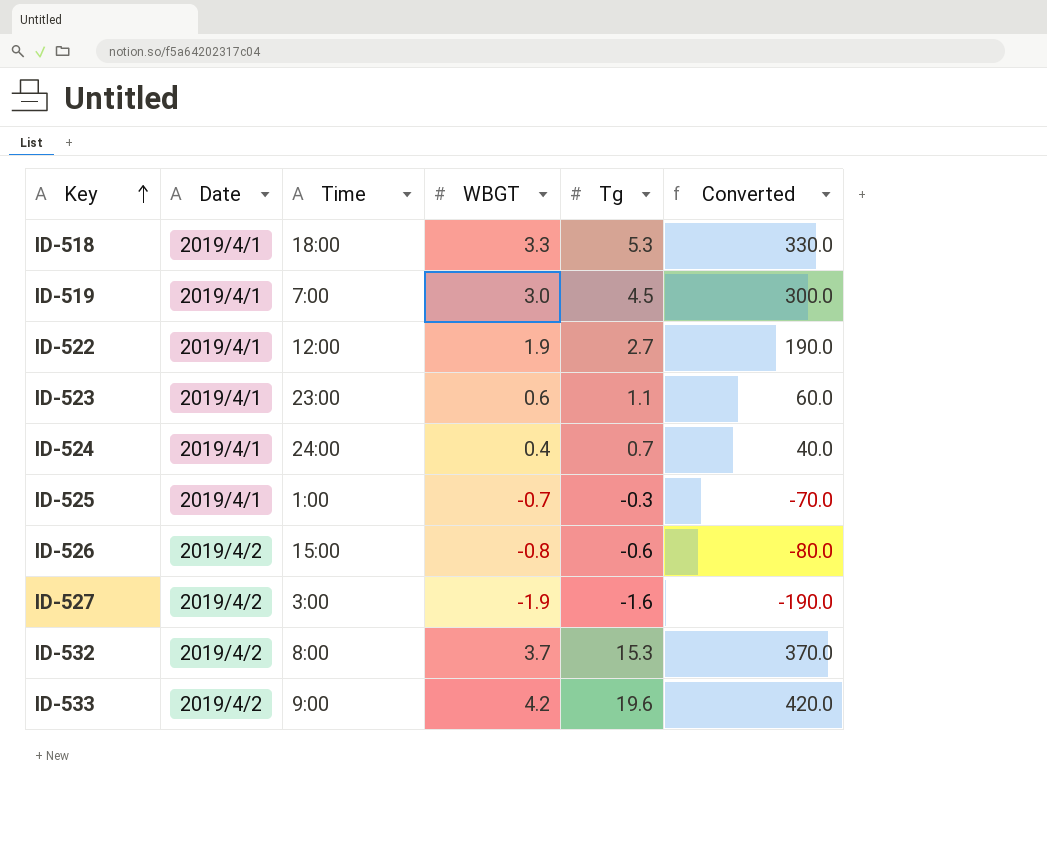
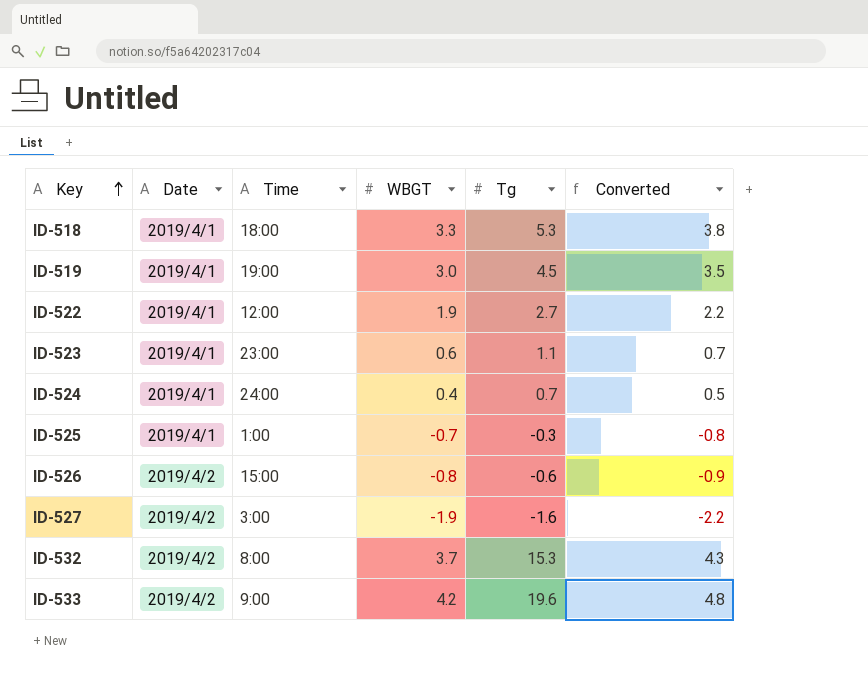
column Converted | formula: [WBGT] * 100 -> [WBGT] * 1.15
ID-519 | Time: 7:00 -> 19:00

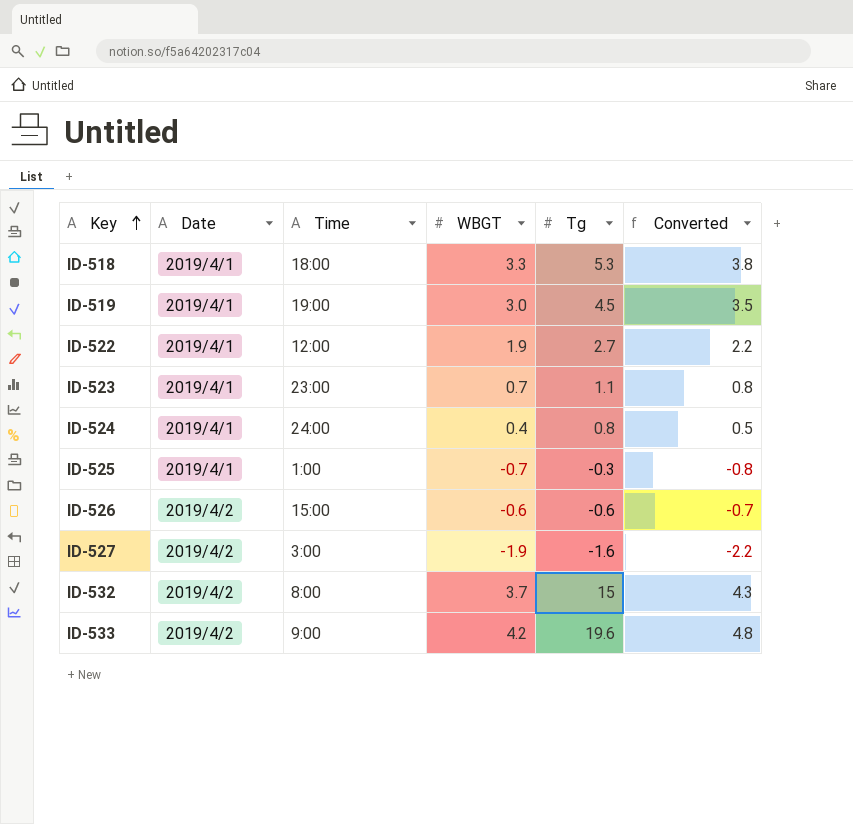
ID-523 | WBGT: 0.6 -> 0.7
ID-523 | Converted: 0.7 -> 0.8
ID-524 | Tg: 0.7 -> 0.8
ID-526 | WBGT: -0.8 -> -0.6
ID-526 | Converted: -0.9 -> -0.7
ID-532 | Tg: 15.3 -> 15

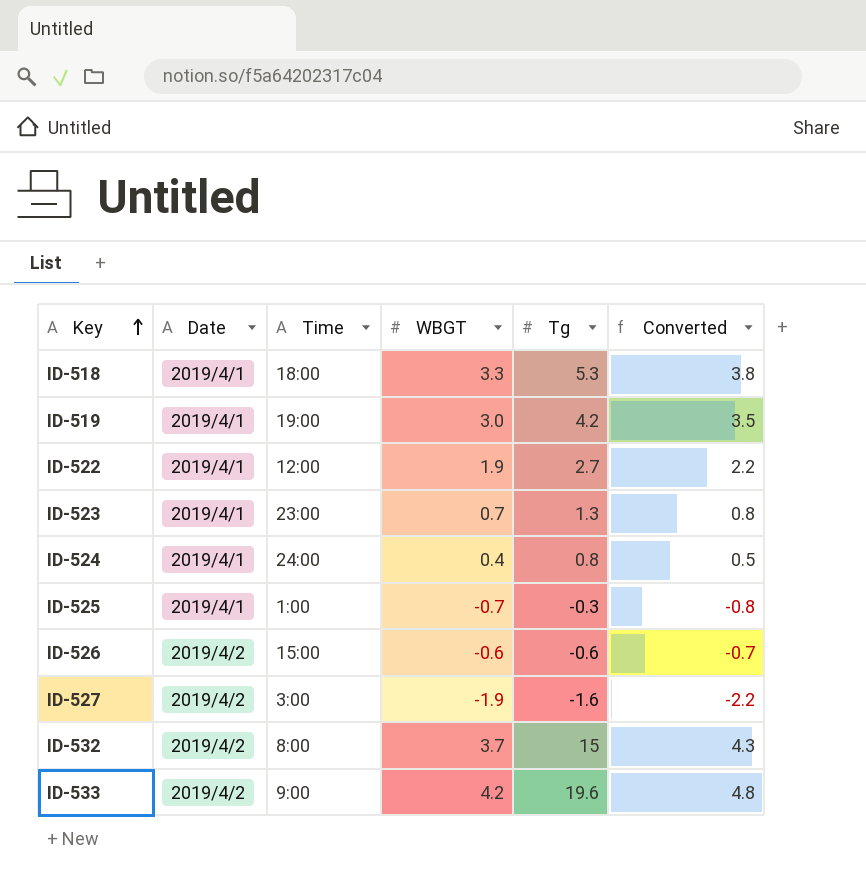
ID-519 | Tg: 4.5 -> 4.2
ID-523 | Tg: 1.1 -> 1.3

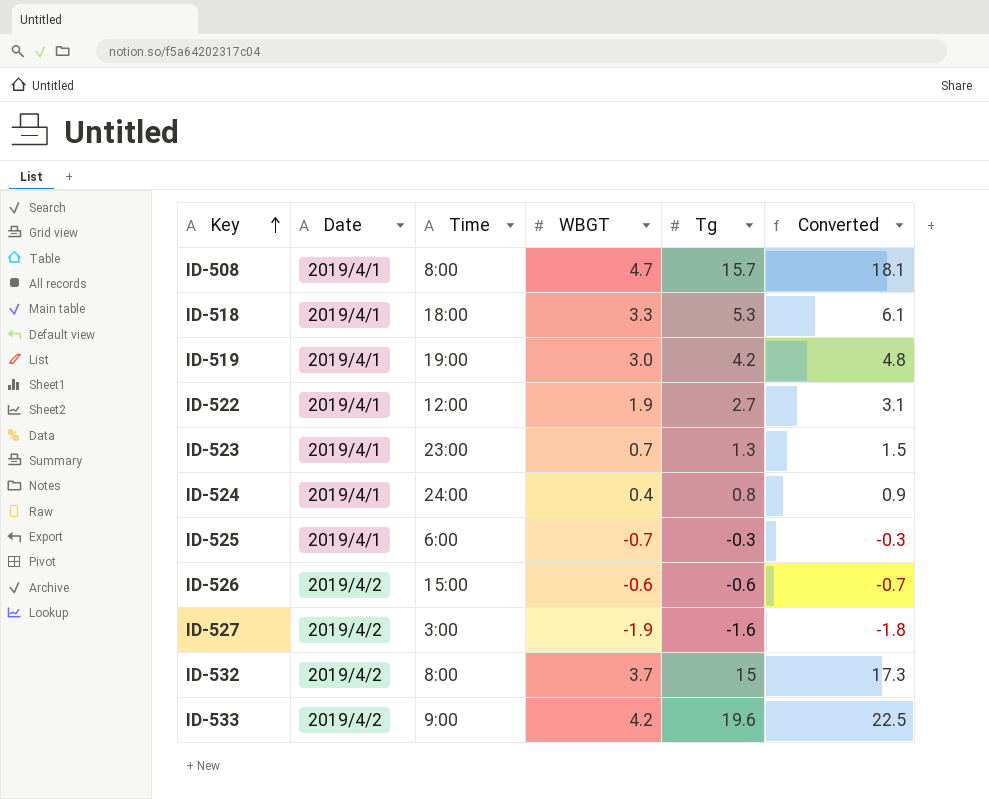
column Converted | formula: [WBGT] * 1.15 -> [Tg] * 1.15
row ID-508: none -> 2019/4/1 | 8:00 | 4.7 | 15.7 | 18.1
ID-525 | Time: 1:00 -> 6:00

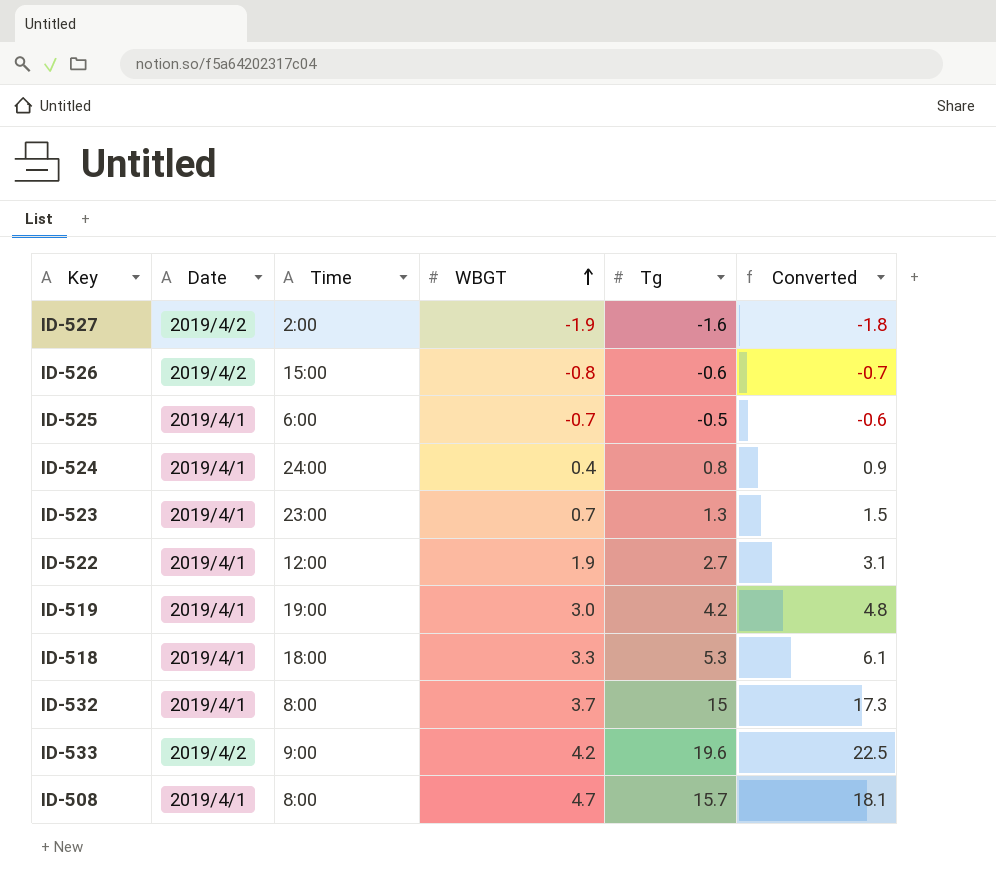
row order: Key ascending -> WBGT ascending
ID-527 | Time: 3:00 -> 2:00
ID-526 | WBGT: -0.6 -> -0.8
ID-525 | Tg: -0.3 -> -0.5
ID-525 | Converted: -0.3 -> -0.6
ID-532 | Date: 2019/4/2 -> 2019/4/1

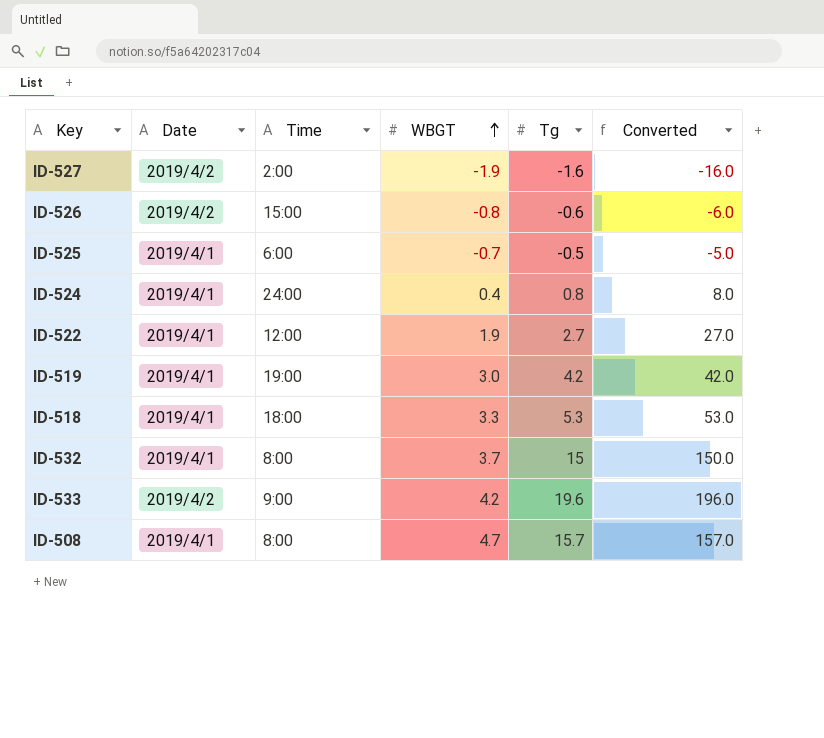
column Converted | formula: [Tg] * 1.15 -> [Tg] * 10
row ID-523: 2019/4/1 | 23:00 | 0.7 | 1.3 | 1.5 -> none

